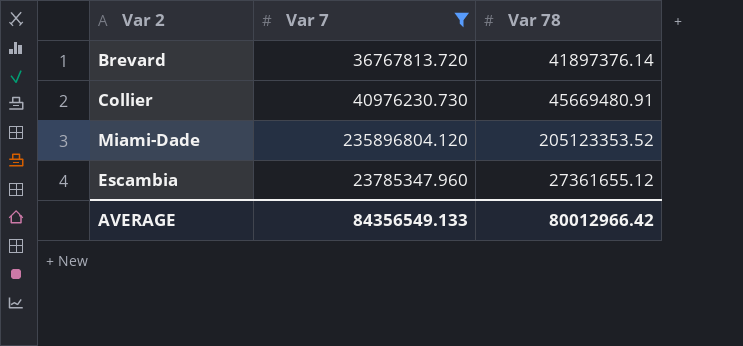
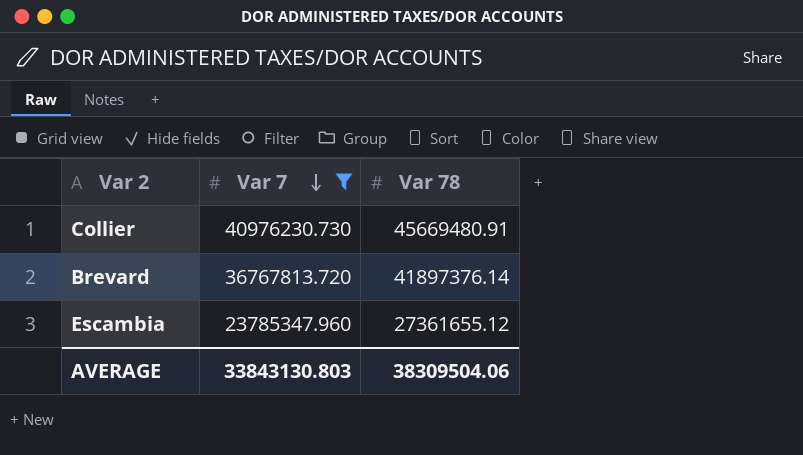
row order: none -> Var 7 descending
row Miami-Dade: 235896804.120 | 205123353.52 -> none
AVERAGE | Var 7: 84356549.133 -> 33843130.803
AVERAGE | Var 78: 80012966.42 -> 38309504.06

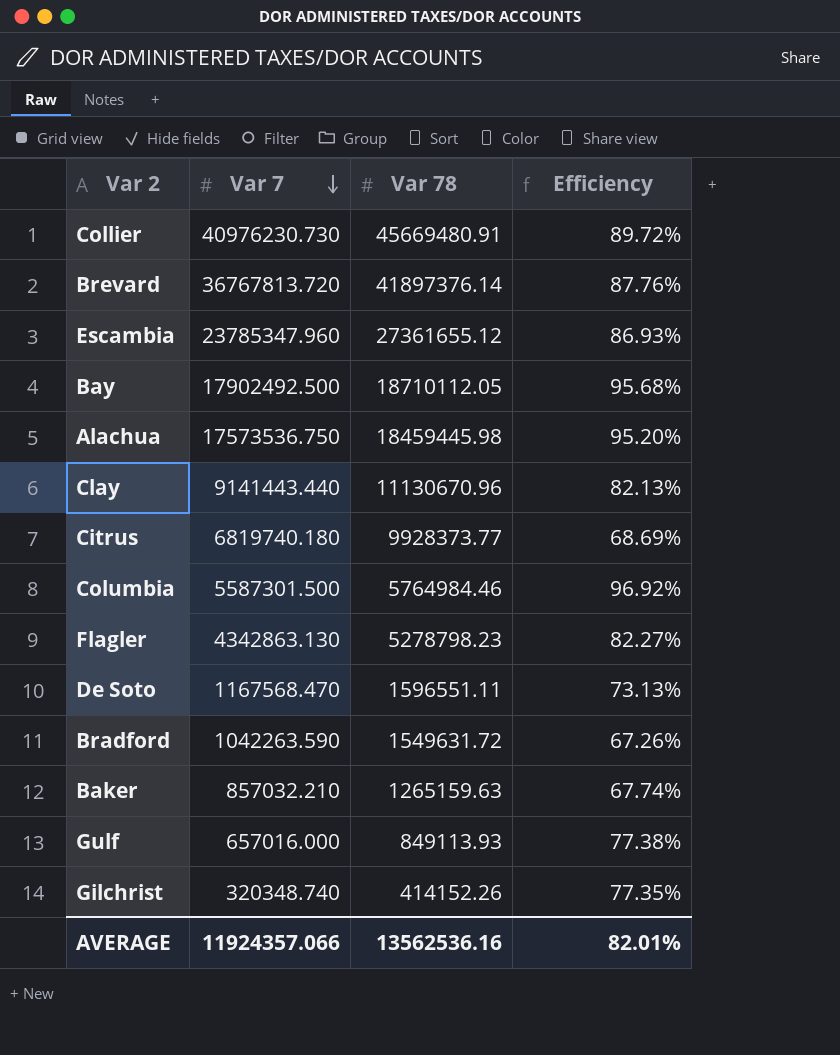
filter: Var 7 >= 23785347.960 -> none
column Efficiency | formula: none -> [Var 7] / [Var 78]
AVERAGE | Var 7: 33843130.803 -> 11924357.066
AVERAGE | Var 78: 38309504.06 -> 13562536.16

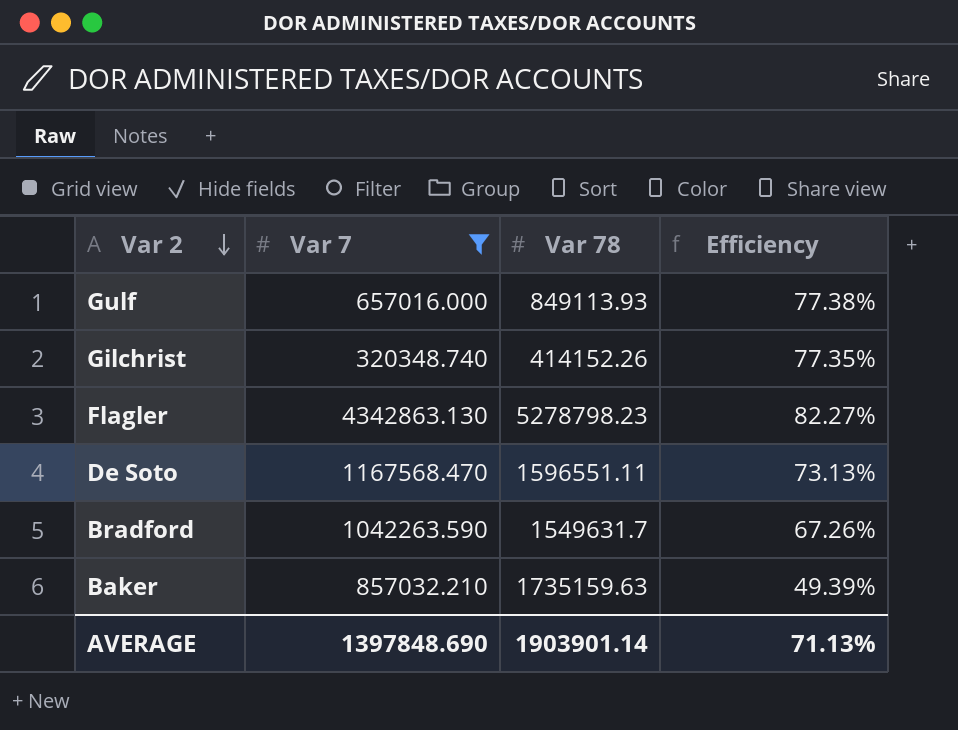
filter: none -> Var 7 <= 4342863.130
row order: Var 7 descending -> Var 2 descending
Bradford | Var 78: 1549631.72 -> 1549631.7
Baker | Var 78: 1265159.63 -> 1735159.63
Baker | Efficiency: 67.74% -> 49.39%
AVERAGE | Var 7: 11924357.066 -> 1397848.690
AVERAGE | Var 78: 13562536.16 -> 1903901.14
AVERAGE | Efficiency: 82.01% -> 71.13%

